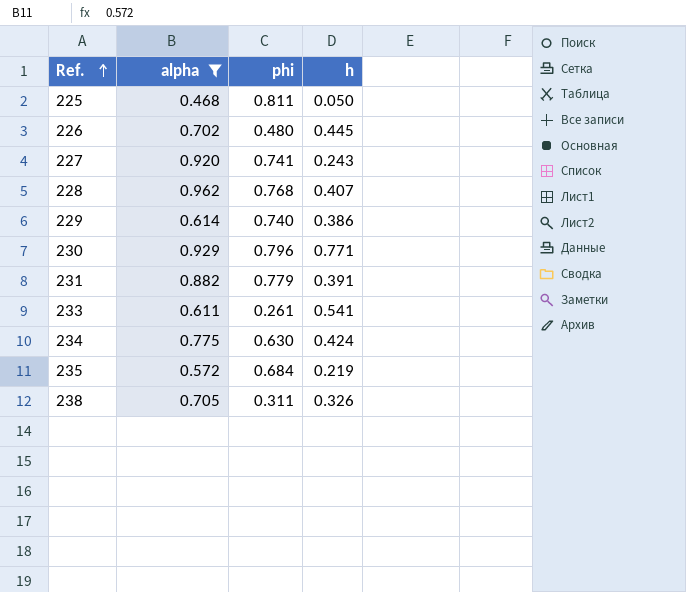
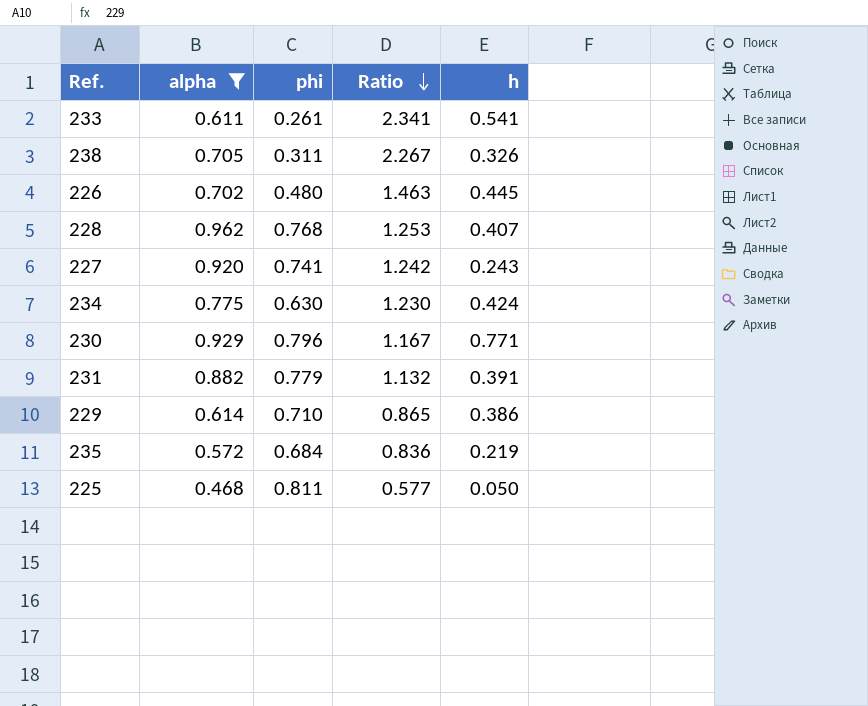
row order: Ref. ascending -> Ratio descending
column Ratio | formula: none -> [alpha] / [phi]
229 | phi: 0.740 -> 0.710

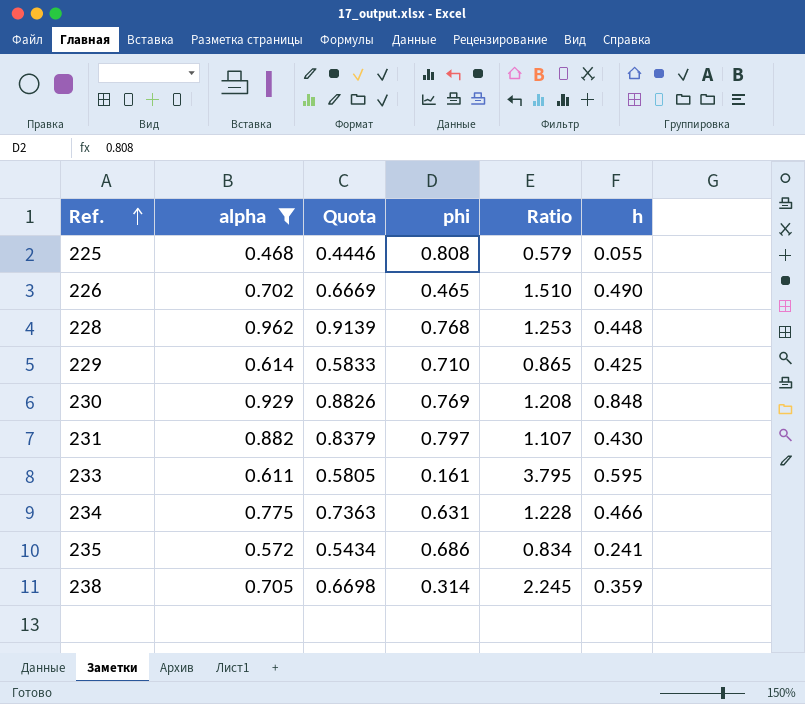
row order: Ratio descending -> Ref. ascending
column Quota | formula: none -> [alpha] * 0.95
row 227: 0.920 | 0.741 | 1.242 | 0.243 -> none
225 | phi: 0.811 -> 0.808
225 | Ratio: 0.577 -> 0.579
225 | h: 0.050 -> 0.055
226 | phi: 0.480 -> 0.465
226 | Ratio: 1.463 -> 1.510
226 | h: 0.445 -> 0.490
228 | h: 0.407 -> 0.448
229 | h: 0.386 -> 0.425
230 | phi: 0.796 -> 0.769
230 | Ratio: 1.167 -> 1.208
230 | h: 0.771 -> 0.848
231 | phi: 0.779 -> 0.797
231 | Ratio: 1.132 -> 1.107
231 | h: 0.391 -> 0.430
233 | phi: 0.261 -> 0.161
233 | Ratio: 2.341 -> 3.795
233 | h: 0.541 -> 0.595
234 | phi: 0.630 -> 0.631
234 | Ratio: 1.230 -> 1.228
234 | h: 0.424 -> 0.466
235 | phi: 0.684 -> 0.686
235 | Ratio: 0.836 -> 0.834
235 | h: 0.219 -> 0.241
238 | phi: 0.311 -> 0.314
238 | Ratio: 2.267 -> 2.245
238 | h: 0.326 -> 0.359

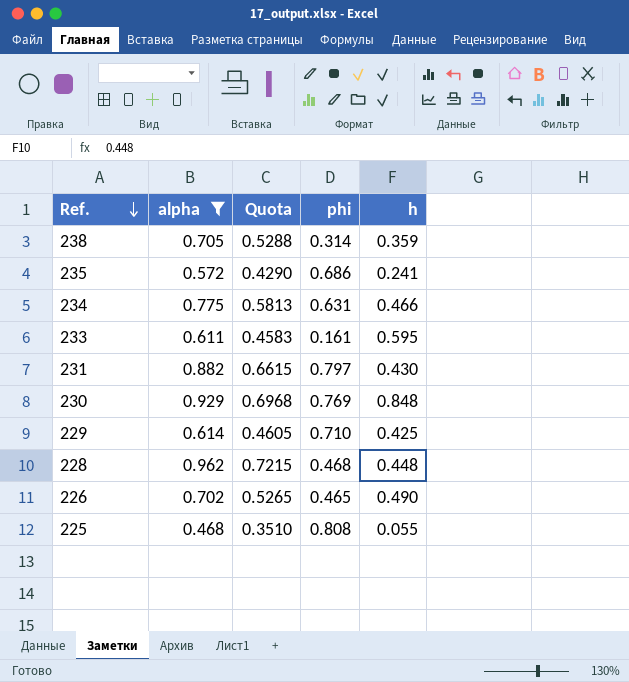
row order: Ref. ascending -> Ref. descending
column Ratio | formula: [alpha] / [phi] -> none
column Quota | formula: [alpha] * 0.95 -> [alpha] * 0.75
228 | phi: 0.768 -> 0.468

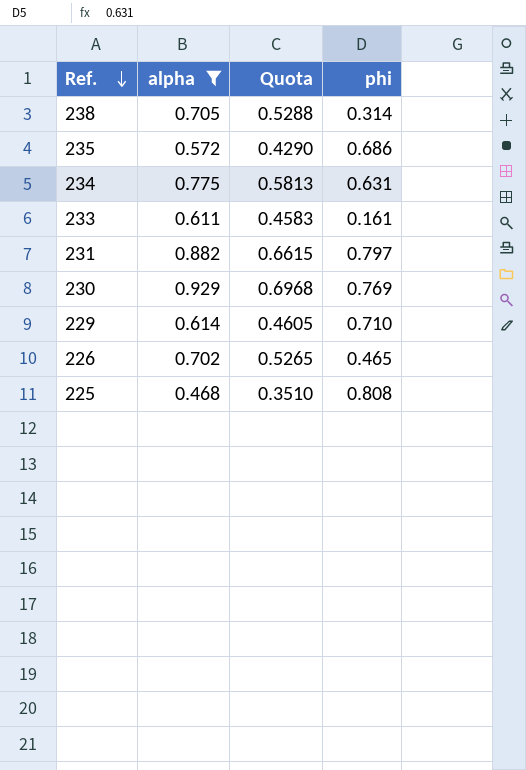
column h | position: 5 -> none
row 228: 0.962 | 0.7215 | 0.468 | 0.448 -> none

